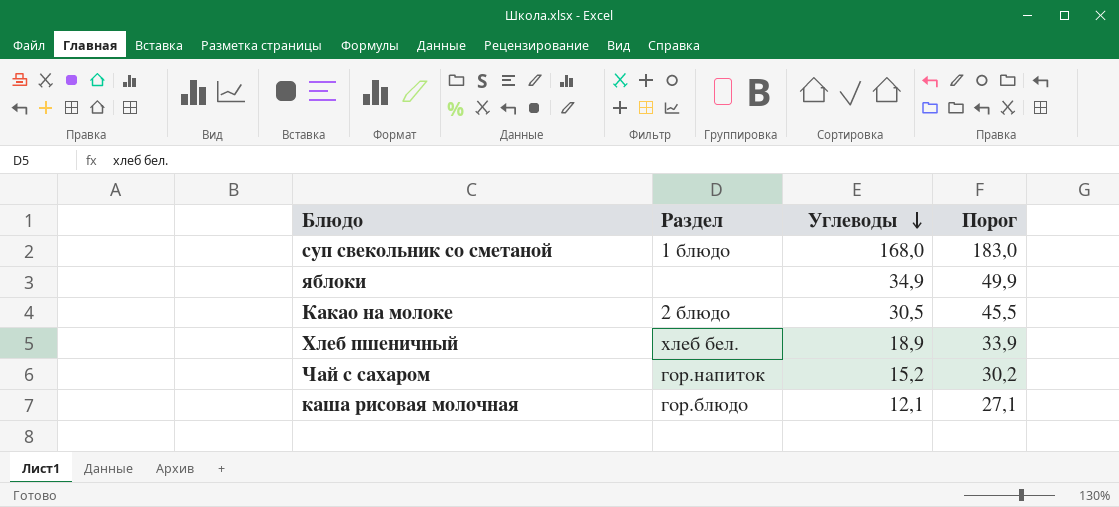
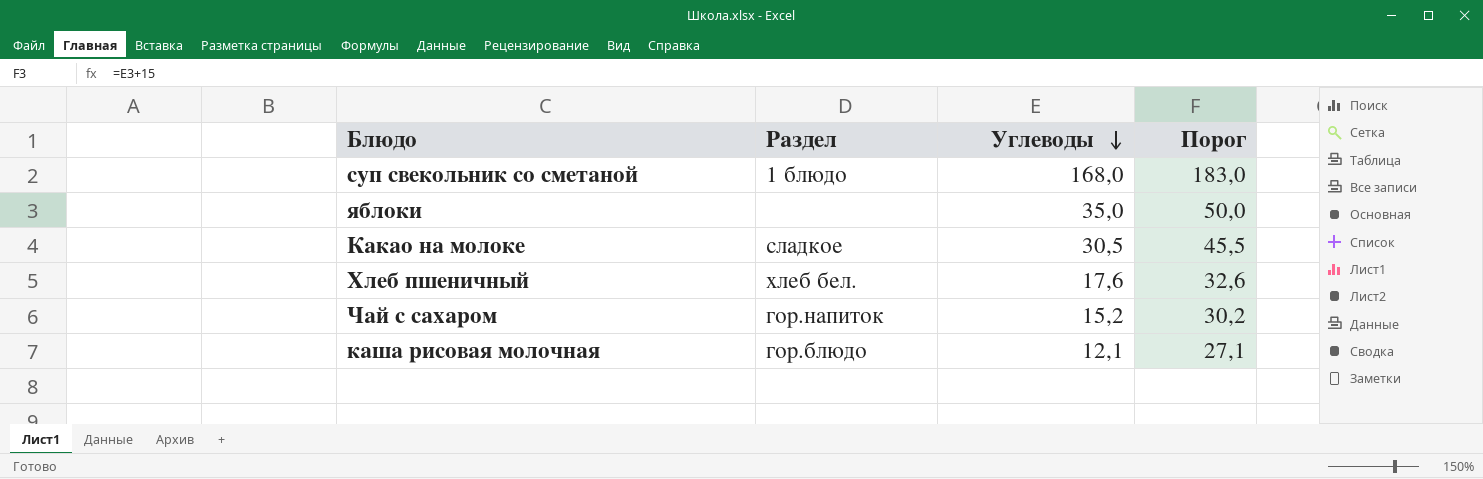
яблоки | Углеводы: 34,9 -> 35,0
яблоки | Порог: 49,9 -> 50,0
Какао на молоке | Раздел: 2 блюдо -> сладкое
Хлеб пшеничный | Углеводы: 18,9 -> 17,6
Хлеб пшеничный | Порог: 33,9 -> 32,6

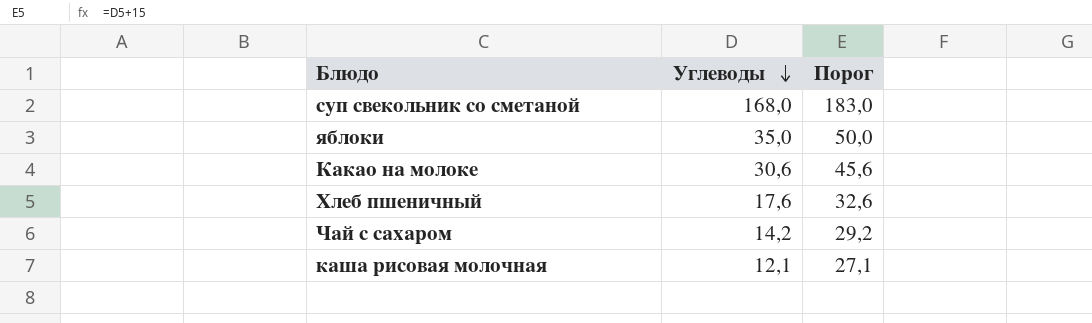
column Раздел | position: 2 -> none
Какао на молоке | Углеводы: 30,5 -> 30,6
Какао на молоке | Порог: 45,5 -> 45,6
Чай с сахаром | Углеводы: 15,2 -> 14,2
Чай с сахаром | Порог: 30,2 -> 29,2

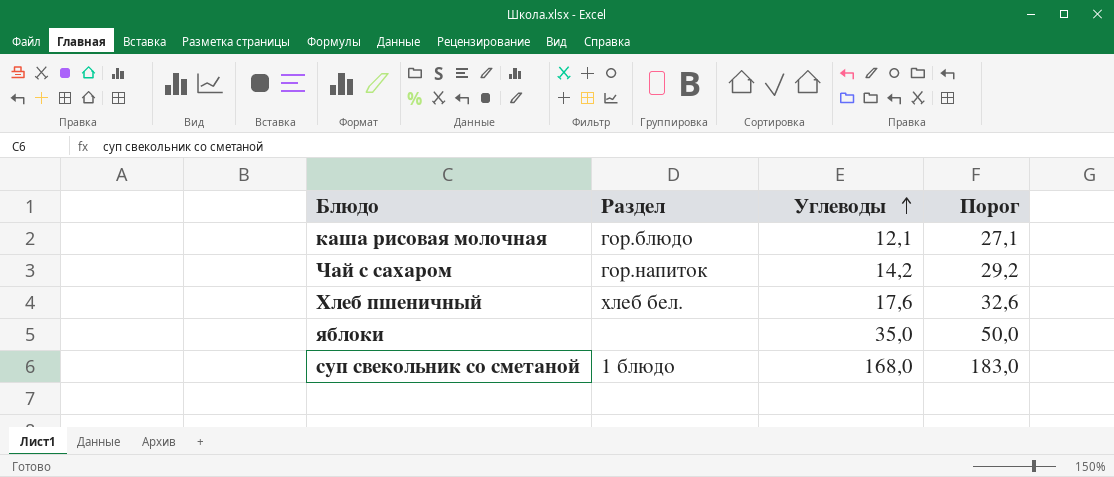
row order: Углеводы descending -> Углеводы ascending
column Раздел | position: none -> 2
row Какао на молоке: 30,6 | 45,6 -> none

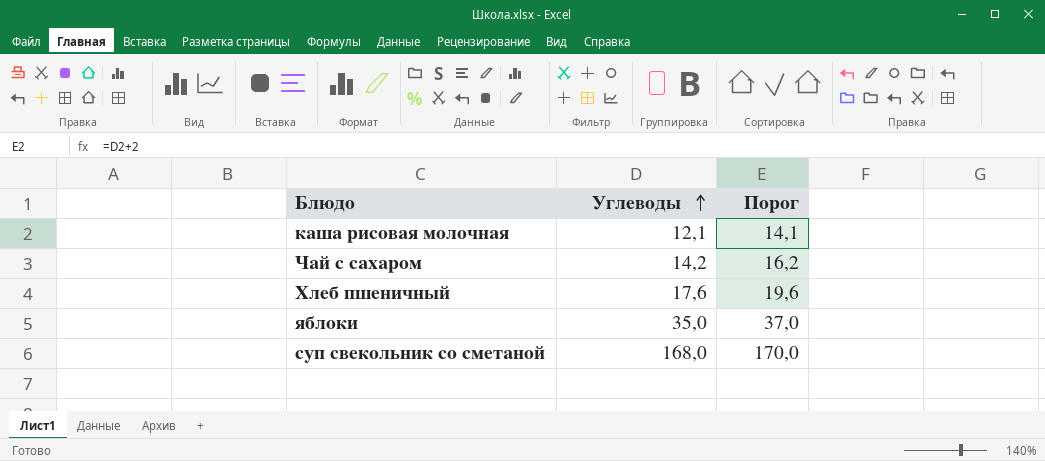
column Раздел | position: 2 -> none
column Порог | formula: [Углеводы] + 15 -> [Углеводы] + 2

